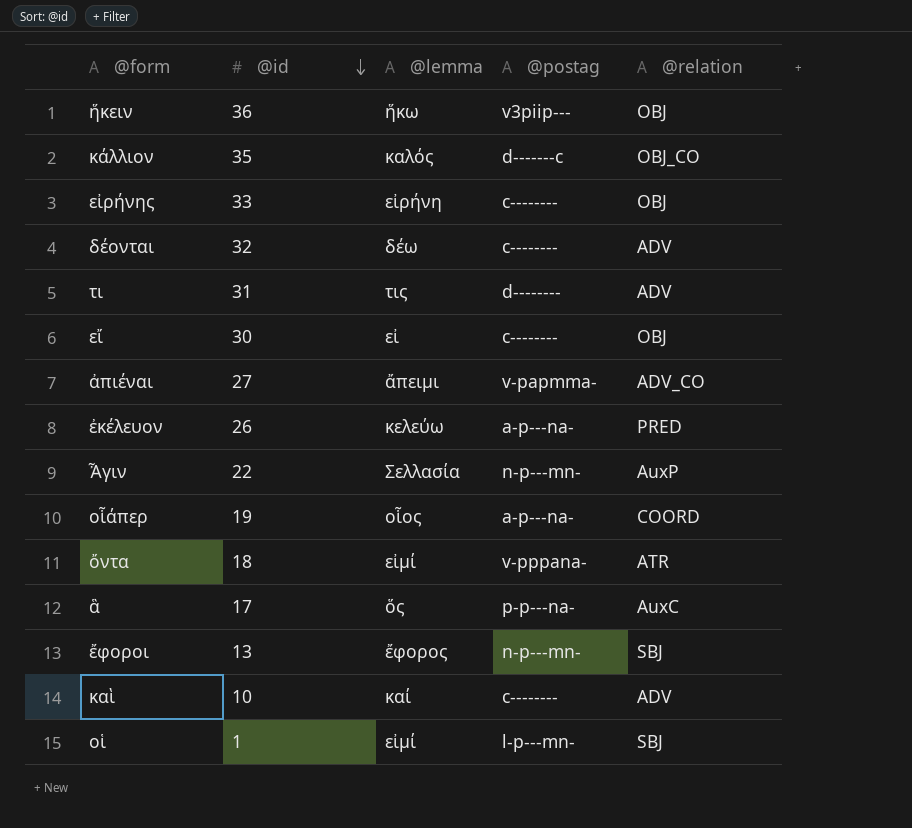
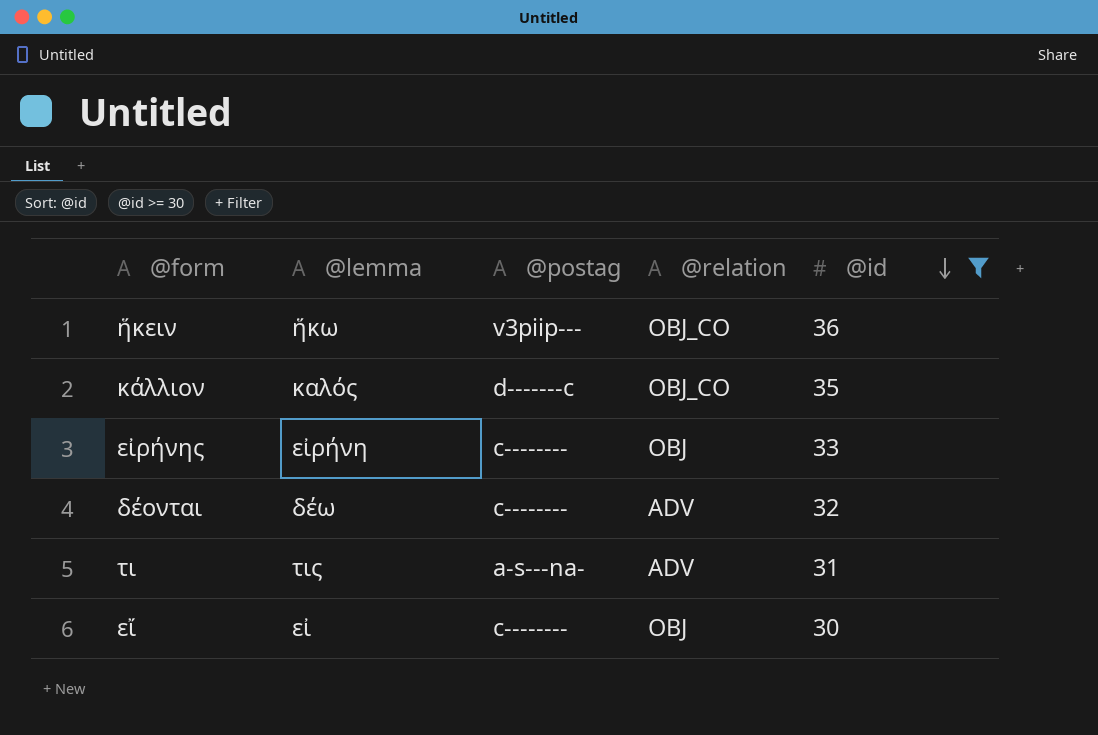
filter: none -> @id >= 30
column @id | position: 2 -> 5
ἥκειν | @relation: OBJ -> OBJ_CO
τι | @postag: d-------- -> a-s---na-

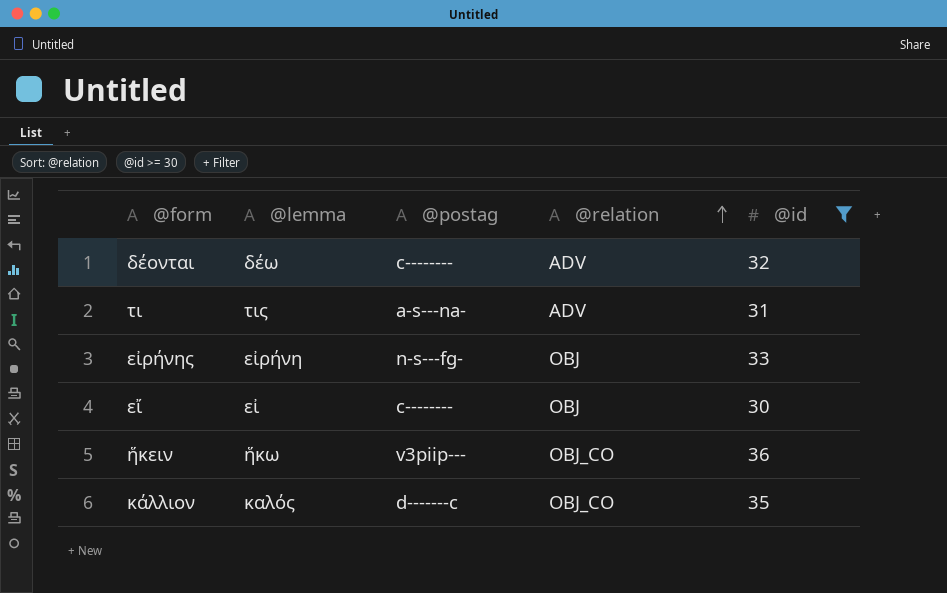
row order: @id descending -> @relation ascending
εἰρήνης | @postag: c-------- -> n-s---fg-

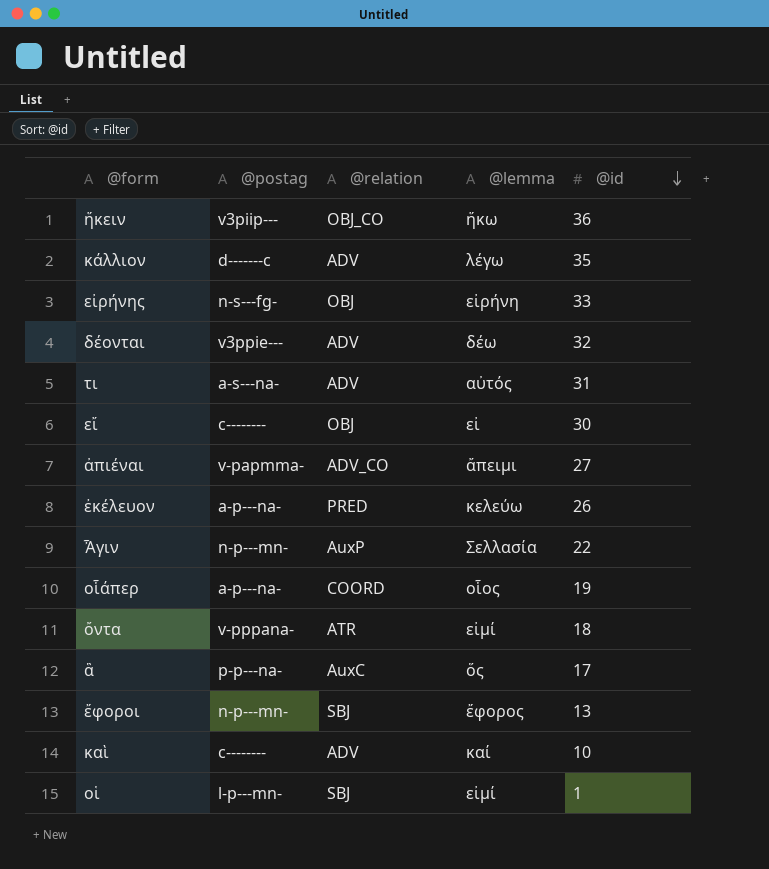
filter: @id >= 30 -> none
row order: @relation ascending -> @id descending
column @lemma | position: 2 -> 4
κάλλιον | @relation: OBJ_CO -> ADV
κάλλιον | @lemma: καλός -> λέγω
δέονται | @postag: c-------- -> v3ppie---
τι | @lemma: τις -> αὐτός

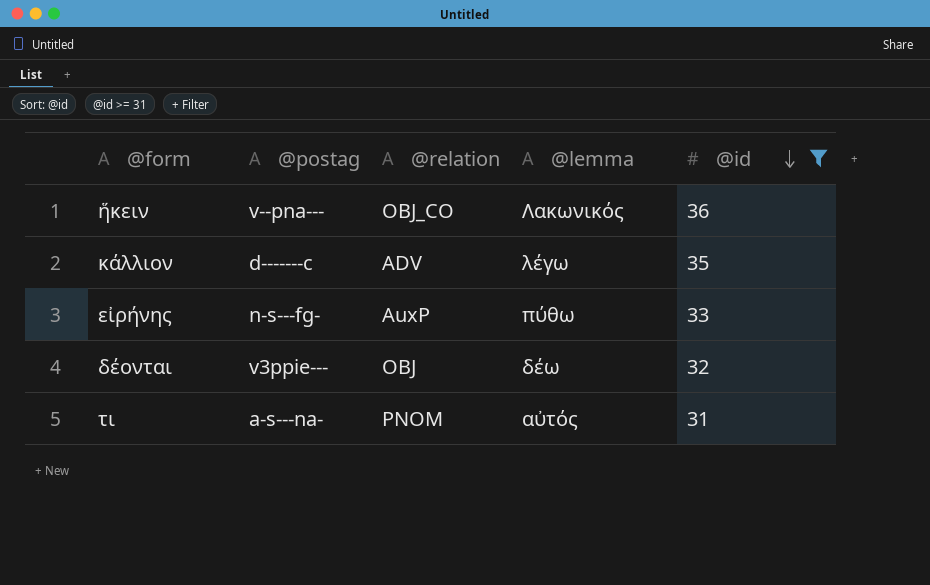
filter: none -> @id >= 31
ἥκειν | @postag: v3piip--- -> v--pna---
ἥκειν | @lemma: ἥκω -> Λακωνικός
εἰρήνης | @relation: OBJ -> AuxP
εἰρήνης | @lemma: εἰρήνη -> πύθω
δέονται | @relation: ADV -> OBJ
τι | @relation: ADV -> PNOM

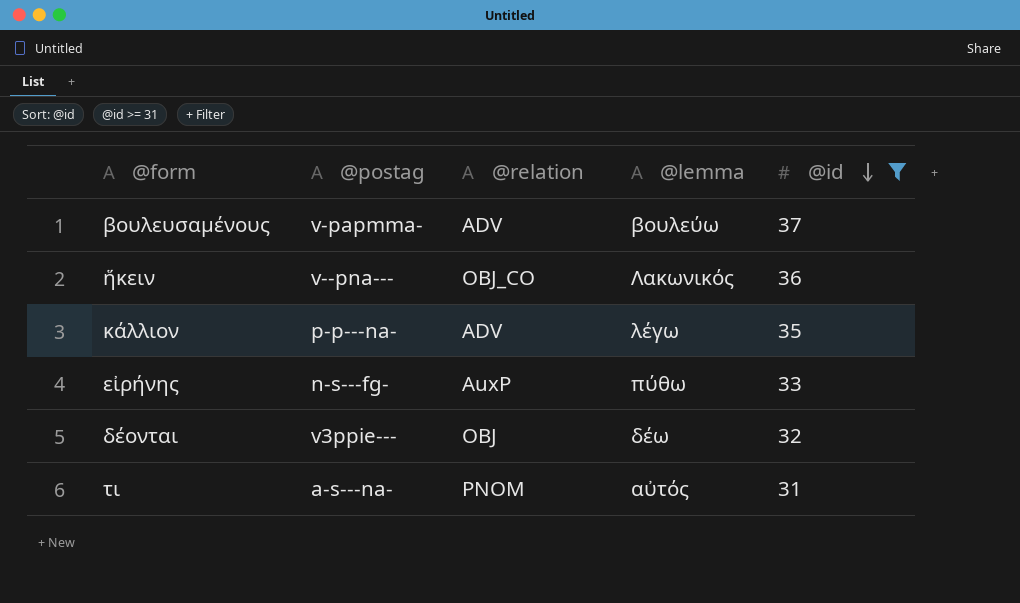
row βουλευσαμένους: none -> v-papmma- | ADV | βουλεύω | 37
κάλλιον | @postag: d-------c -> p-p---na-

